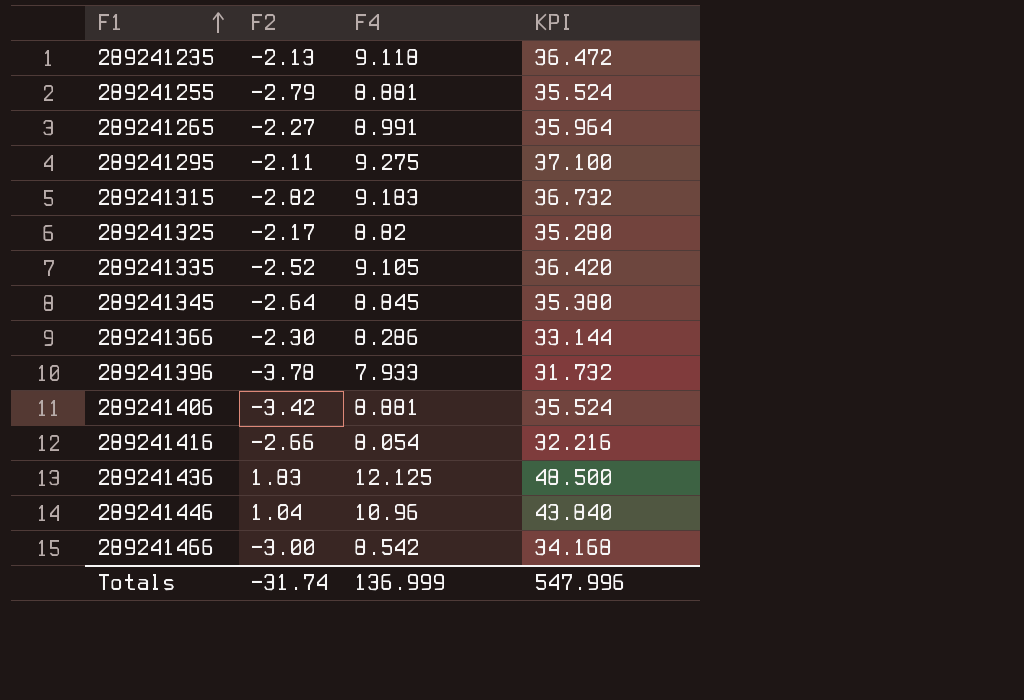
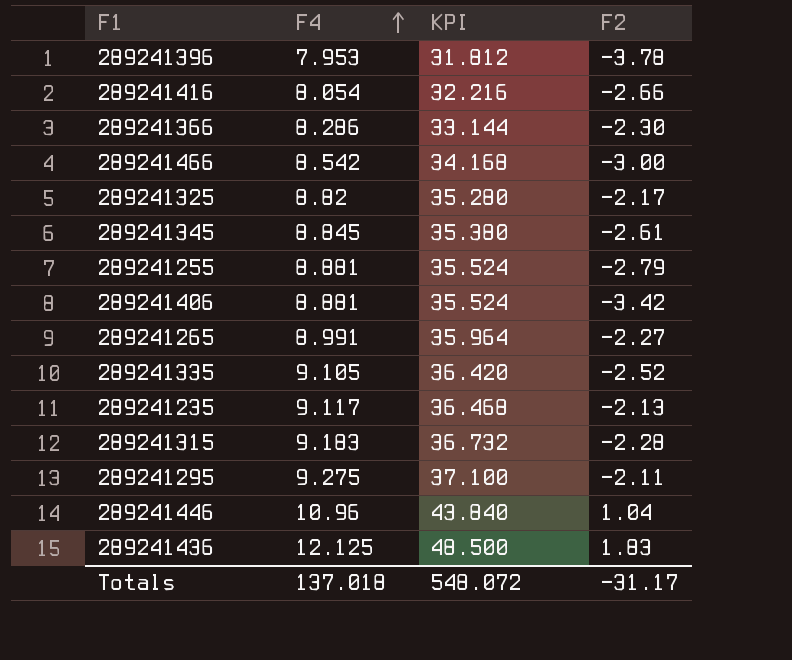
row order: F1 ascending -> F4 ascending
column F2 | position: 2 -> 4
289241396 | F4: 7.933 -> 7.953
289241396 | KPI: 31.732 -> 31.812
289241345 | F2: -2.64 -> -2.61
289241235 | F4: 9.118 -> 9.117
289241235 | KPI: 36.472 -> 36.468
289241315 | F2: -2.82 -> -2.28
Totals | F4: 136.999 -> 137.018
Totals | KPI: 547.996 -> 548.072
Totals | F2: -31.74 -> -31.17

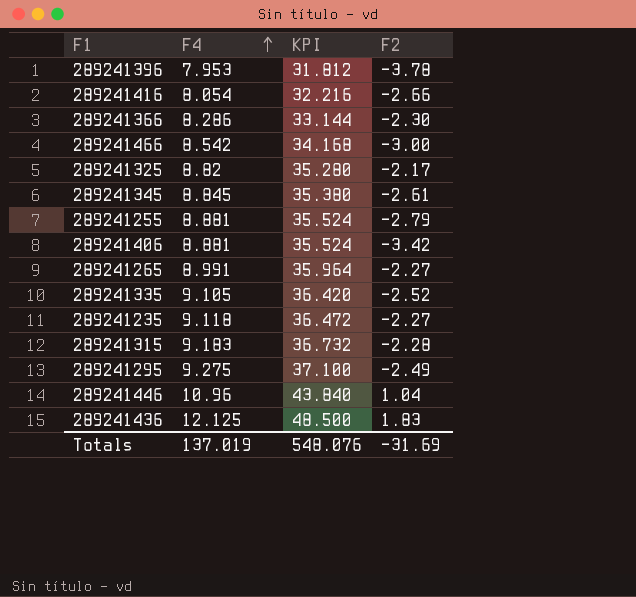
289241235 | F4: 9.117 -> 9.118
289241235 | KPI: 36.468 -> 36.472
289241235 | F2: -2.13 -> -2.27
289241295 | F2: -2.11 -> -2.49
Totals | F4: 137.018 -> 137.019
Totals | KPI: 548.072 -> 548.076
Totals | F2: -31.17 -> -31.69

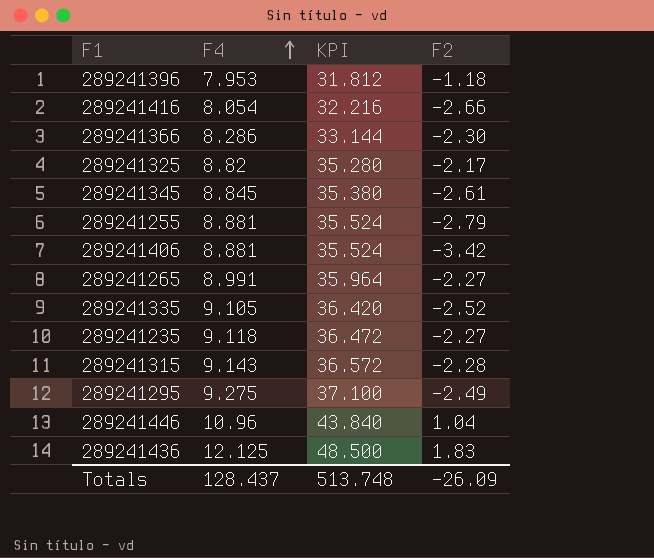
row 289241466: 8.542 | 34.168 | -3.00 -> none
289241396 | F2: -3.78 -> -1.18
289241315 | F4: 9.183 -> 9.143
289241315 | KPI: 36.732 -> 36.572
Totals | F4: 137.019 -> 128.437
Totals | KPI: 548.076 -> 513.748
Totals | F2: -31.69 -> -26.09

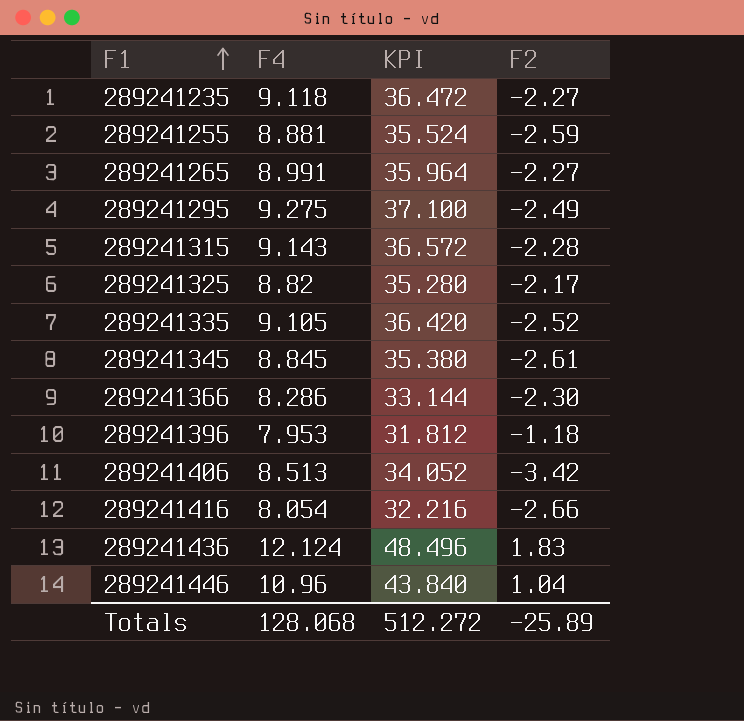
row order: F4 ascending -> F1 ascending
289241255 | F2: -2.79 -> -2.59
289241406 | F4: 8.881 -> 8.513
289241406 | KPI: 35.524 -> 34.052
289241436 | F4: 12.125 -> 12.124
289241436 | KPI: 48.500 -> 48.496
Totals | F4: 128.437 -> 128.068
Totals | KPI: 513.748 -> 512.272
Totals | F2: -26.09 -> -25.89

